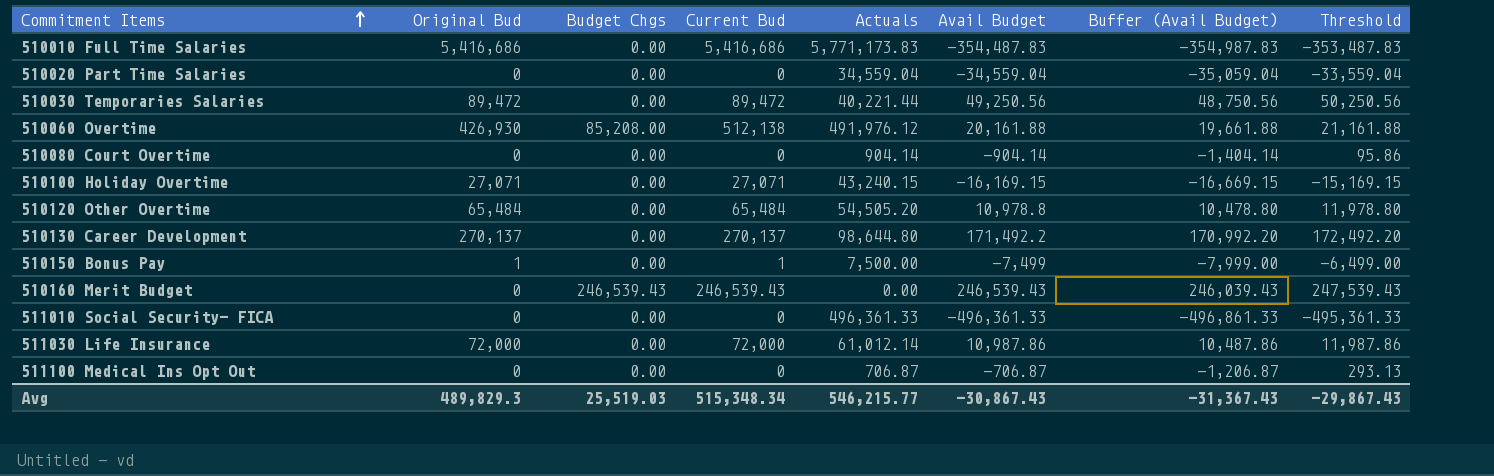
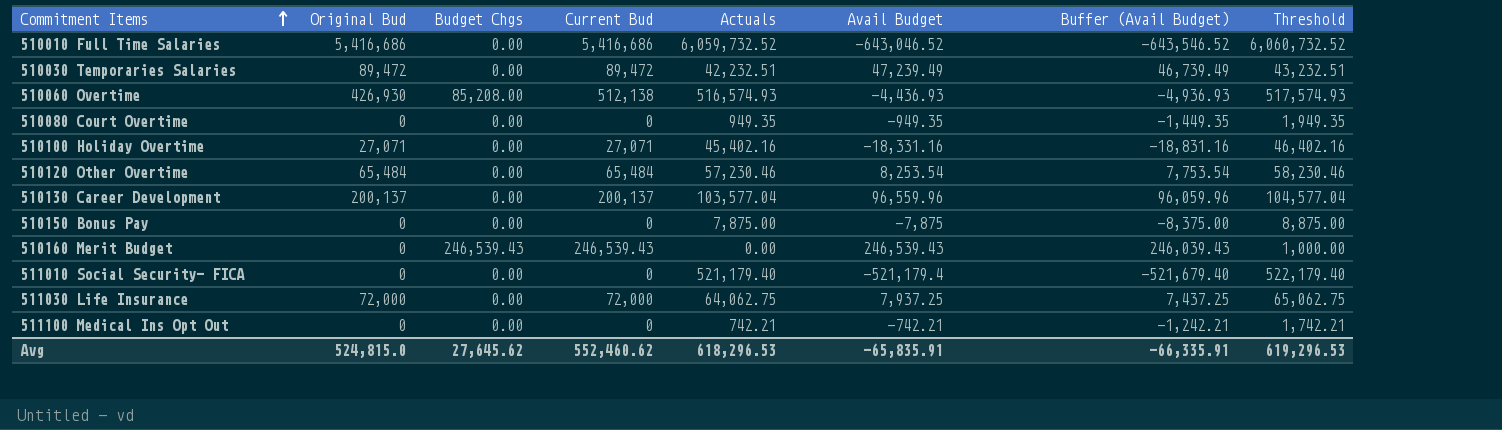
column Threshold | formula: [Avail Budget] + 1000 -> [Actuals] + 1000
row 510020 Part Time Salaries: 0 | 0.00 | 0 | 34,559.04 | -34,559.04 | -35,059.04 | -33,559.04 -> none
510010 Full Time Salaries | Actuals: 5,771,173.83 -> 6,059,732.52
510010 Full Time Salaries | Avail Budget: -354,487.83 -> -643,046.52
510010 Full Time Salaries | Buffer (Avail Budget): -354,987.83 -> -643,546.52
510030 Temporaries Salaries | Actuals: 40,221.44 -> 42,232.51
510030 Temporaries Salaries | Avail Budget: 49,250.56 -> 47,239.49
510030 Temporaries Salaries | Buffer (Avail Budget): 48,750.56 -> 46,739.49
510060 Overtime | Actuals: 491,976.12 -> 516,574.93
510060 Overtime | Avail Budget: 20,161.88 -> -4,436.93
510060 Overtime | Buffer (Avail Budget): 19,661.88 -> -4,936.93
510080 Court Overtime | Actuals: 904.14 -> 949.35
510080 Court Overtime | Avail Budget: -904.14 -> -949.35
510080 Court Overtime | Buffer (Avail Budget): -1,404.14 -> -1,449.35
510100 Holiday Overtime | Actuals: 43,240.15 -> 45,402.16
510100 Holiday Overtime | Avail Budget: -16,169.15 -> -18,331.16
510100 Holiday Overtime | Buffer (Avail Budget): -16,669.15 -> -18,831.16
510120 Other Overtime | Actuals: 54,505.20 -> 57,230.46
510120 Other Overtime | Avail Budget: 10,978.8 -> 8,253.54
510120 Other Overtime | Buffer (Avail Budget): 10,478.80 -> 7,753.54
510130 Career Development | Original Bud: 270,137 -> 200,137
510130 Career Development | Current Bud: 270,137 -> 200,137
510130 Career Development | Actuals: 98,644.80 -> 103,577.04
510130 Career Development | Avail Budget: 171,492.2 -> 96,559.96
510130 Career Development | Buffer (Avail Budget): 170,992.20 -> 96,059.96
510150 Bonus Pay | Original Bud: 1 -> 0
510150 Bonus Pay | Current Bud: 1 -> 0
510150 Bonus Pay | Actuals: 7,500.00 -> 7,875.00
510150 Bonus Pay | Avail Budget: -7,499 -> -7,875
510150 Bonus Pay | Buffer (Avail Budget): -7,999.00 -> -8,375.00
511010 Social Security- FICA | Actuals: 496,361.33 -> 521,179.40
511010 Social Security- FICA | Avail Budget: -496,361.33 -> -521,179.4
511010 Social Security- FICA | Buffer (Avail Budget): -496,861.33 -> -521,679.40
511030 Life Insurance | Actuals: 61,012.14 -> 64,062.75
511030 Life Insurance | Avail Budget: 10,987.86 -> 7,937.25
511030 Life Insurance | Buffer (Avail Budget): 10,487.86 -> 7,437.25
511100 Medical Ins Opt Out | Actuals: 706.87 -> 742.21
511100 Medical Ins Opt Out | Avail Budget: -706.87 -> -742.21
511100 Medical Ins Opt Out | Buffer (Avail Budget): -1,206.87 -> -1,242.21
Avg | Original Bud: 489,829.3 -> 524,815.0
Avg | Budget Chgs: 25,519.03 -> 27,645.62
Avg | Current Bud: 515,348.34 -> 552,460.62
Avg | Actuals: 546,215.77 -> 618,296.53
Avg | Avail Budget: -30,867.43 -> -65,835.91
Avg | Buffer (Avail Budget): -31,367.43 -> -66,335.91
Avg | Threshold: -29,867.43 -> 619,296.53

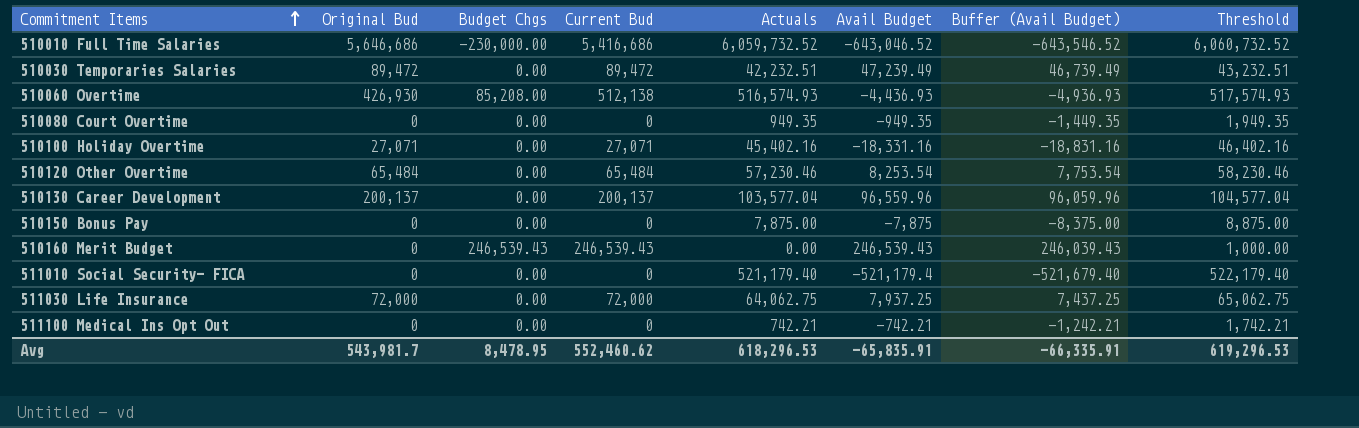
510010 Full Time Salaries | Original Bud: 5,416,686 -> 5,646,686
510010 Full Time Salaries | Budget Chgs: 0.00 -> -230,000.00
Avg | Original Bud: 524,815.0 -> 543,981.7
Avg | Budget Chgs: 27,645.62 -> 8,478.95

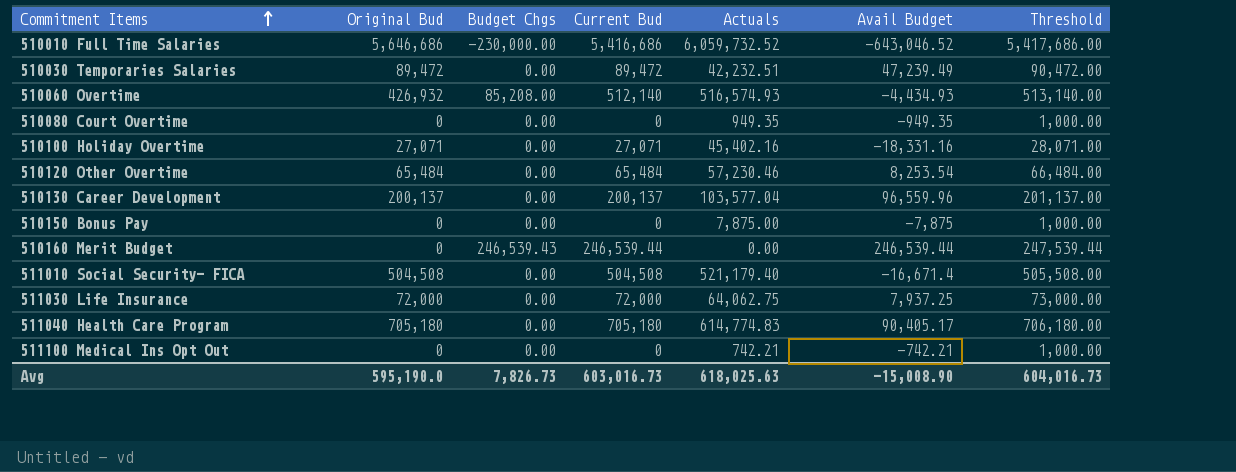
column Buffer (Avail Budget) | formula: [Avail Budget] - 500 -> none
column Threshold | formula: [Actuals] + 1000 -> [Current Bud] + 1000
510060 Overtime | Original Bud: 426,930 -> 426,932
510060 Overtime | Current Bud: 512,138 -> 512,140
510060 Overtime | Avail Budget: -4,436.93 -> -4,434.93
510160 Merit Budget | Current Bud: 246,539.43 -> 246,539.44
510160 Merit Budget | Avail Budget: 246,539.43 -> 246,539.44
511010 Social Security- FICA | Original Bud: 0 -> 504,508
511010 Social Security- FICA | Current Bud: 0 -> 504,508
511010 Social Security- FICA | Avail Budget: -521,179.4 -> -16,671.4
row 511040 Health Care Program: none -> 705,180 | 0.00 | 705,180 | 614,774.83 | 90,405.17 | 706,180.00
Avg | Original Bud: 543,981.7 -> 595,190.0
Avg | Budget Chgs: 8,478.95 -> 7,826.73
Avg | Current Bud: 552,460.62 -> 603,016.73
Avg | Actuals: 618,296.53 -> 618,025.63
Avg | Avail Budget: -65,835.91 -> -15,008.90
Avg | Threshold: 619,296.53 -> 604,016.73

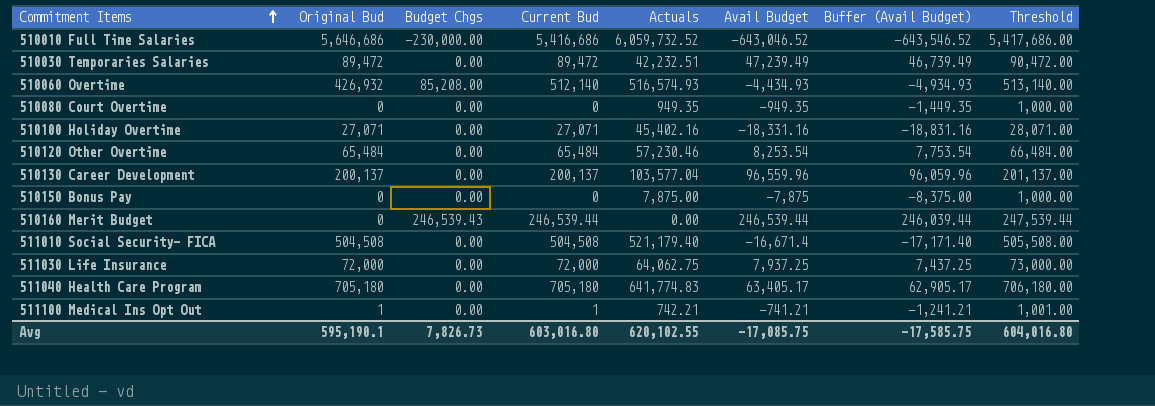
column Buffer (Avail Budget) | formula: none -> [Avail Budget] - 500
511040 Health Care Program | Actuals: 614,774.83 -> 641,774.83
511040 Health Care Program | Avail Budget: 90,405.17 -> 63,405.17
511100 Medical Ins Opt Out | Original Bud: 0 -> 1
511100 Medical Ins Opt Out | Current Bud: 0 -> 1
511100 Medical Ins Opt Out | Avail Budget: -742.21 -> -741.21
511100 Medical Ins Opt Out | Threshold: 1,000.00 -> 1,001.00
Avg | Original Bud: 595,190.0 -> 595,190.1
Avg | Current Bud: 603,016.73 -> 603,016.80
Avg | Actuals: 618,025.63 -> 620,102.55
Avg | Avail Budget: -15,008.90 -> -17,085.75
Avg | Threshold: 604,016.73 -> 604,016.80

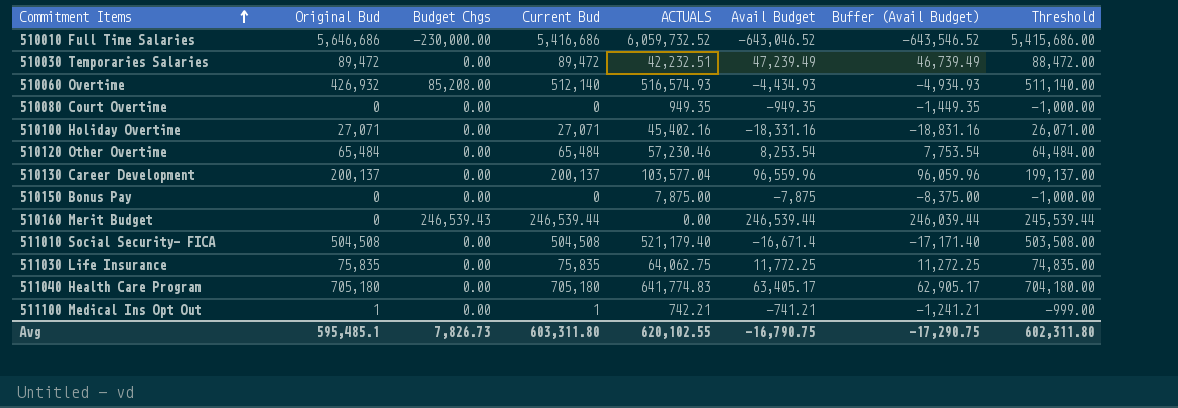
column name: Actuals -> ACTUALS
column Threshold | formula: [Current Bud] + 1000 -> [Current Bud] - 1000
511030 Life Insurance | Original Bud: 72,000 -> 75,835
511030 Life Insurance | Current Bud: 72,000 -> 75,835
511030 Life Insurance | Avail Budget: 7,937.25 -> 11,772.25
511030 Life Insurance | Buffer (Avail Budget): 7,437.25 -> 11,272.25
Avg | Original Bud: 595,190.1 -> 595,485.1
Avg | Current Bud: 603,016.80 -> 603,311.80
Avg | Avail Budget: -17,085.75 -> -16,790.75
Avg | Buffer (Avail Budget): -17,585.75 -> -17,290.75
Avg | Threshold: 604,016.80 -> 602,311.80

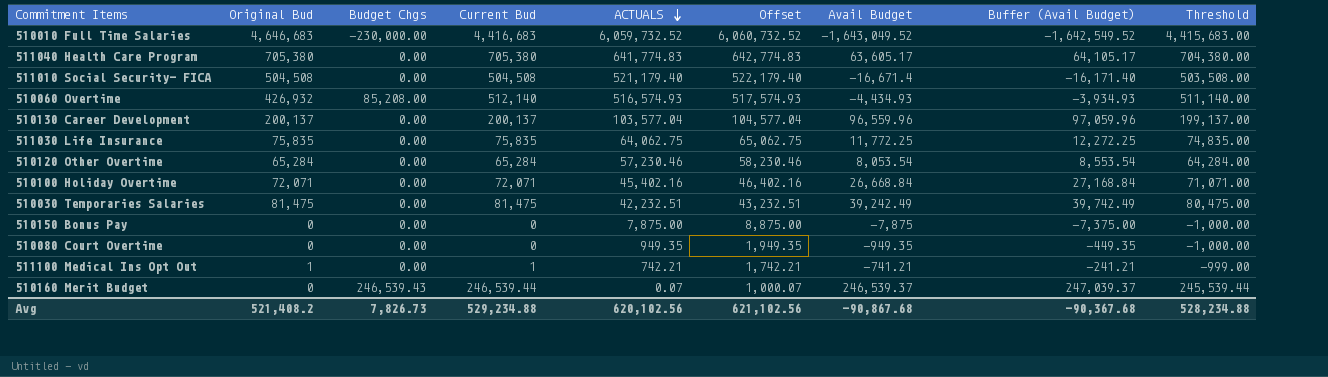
row order: Commitment Items ascending -> ACTUALS descending
column Offset | formula: none -> [ACTUALS] + 1000
column Buffer (Avail Budget) | formula: [Avail Budget] - 500 -> [Avail Budget] + 500
510010 Full Time Salaries | Original Bud: 5,646,686 -> 4,646,683
510010 Full Time Salaries | Current Bud: 5,416,686 -> 4,416,683
510010 Full Time Salaries | Avail Budget: -643,046.52 -> -1,643,049.52
510010 Full Time Salaries | Threshold: 5,415,686.00 -> 4,415,683.00
511040 Health Care Program | Original Bud: 705,180 -> 705,380
511040 Health Care Program | Current Bud: 705,180 -> 705,380
511040 Health Care Program | Avail Budget: 63,405.17 -> 63,605.17
511040 Health Care Program | Threshold: 704,180.00 -> 704,380.00
510120 Other Overtime | Original Bud: 65,484 -> 65,284
510120 Other Overtime | Current Bud: 65,484 -> 65,284
510120 Other Overtime | Avail Budget: 8,253.54 -> 8,053.54
510120 Other Overtime | Threshold: 64,484.00 -> 64,284.00
510100 Holiday Overtime | Original Bud: 27,071 -> 72,071
510100 Holiday Overtime | Current Bud: 27,071 -> 72,071
510100 Holiday Overtime | Avail Budget: -18,331.16 -> 26,668.84
510100 Holiday Overtime | Threshold: 26,071.00 -> 71,071.00
510030 Temporaries Salaries | Original Bud: 89,472 -> 81,475
510030 Temporaries Salaries | Current Bud: 89,472 -> 81,475
510030 Temporaries Salaries | Avail Budget: 47,239.49 -> 39,242.49
510030 Temporaries Salaries | Threshold: 88,472.00 -> 80,475.00
510160 Merit Budget | ACTUALS: 0.00 -> 0.07
510160 Merit Budget | Avail Budget: 246,539.44 -> 246,539.37
Avg | Original Bud: 595,485.1 -> 521,408.2
Avg | Current Bud: 603,311.80 -> 529,234.88
Avg | ACTUALS: 620,102.55 -> 620,102.56
Avg | Avail Budget: -16,790.75 -> -90,867.68
Avg | Buffer (Avail Budget): -17,290.75 -> -90,367.68
Avg | Threshold: 602,311.80 -> 528,234.88

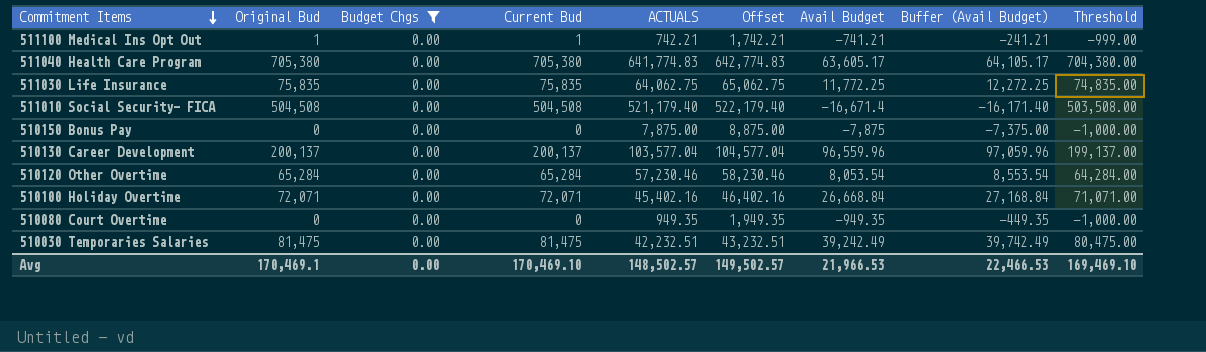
filter: none -> Budget Chgs = 0.00
row order: ACTUALS descending -> Commitment Items descending
Avg | Original Bud: 521,408.2 -> 170,469.1
Avg | Budget Chgs: 7,826.73 -> 0.00
Avg | Current Bud: 529,234.88 -> 170,469.10
Avg | ACTUALS: 620,102.56 -> 148,502.57
Avg | Offset: 621,102.56 -> 149,502.57
Avg | Avail Budget: -90,867.68 -> 21,966.53
Avg | Buffer (Avail Budget): -90,367.68 -> 22,466.53
Avg | Threshold: 528,234.88 -> 169,469.10

